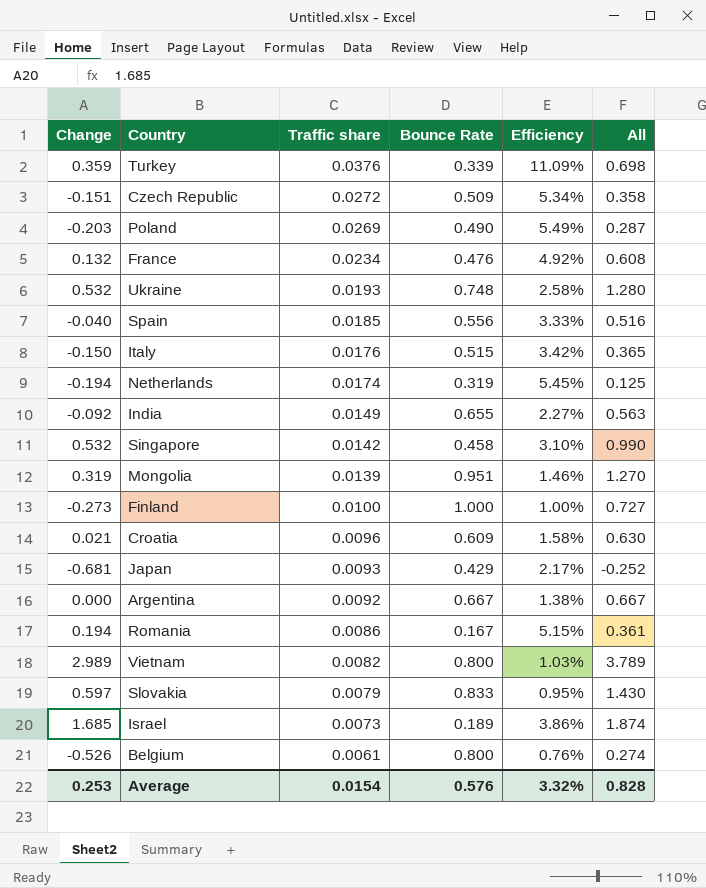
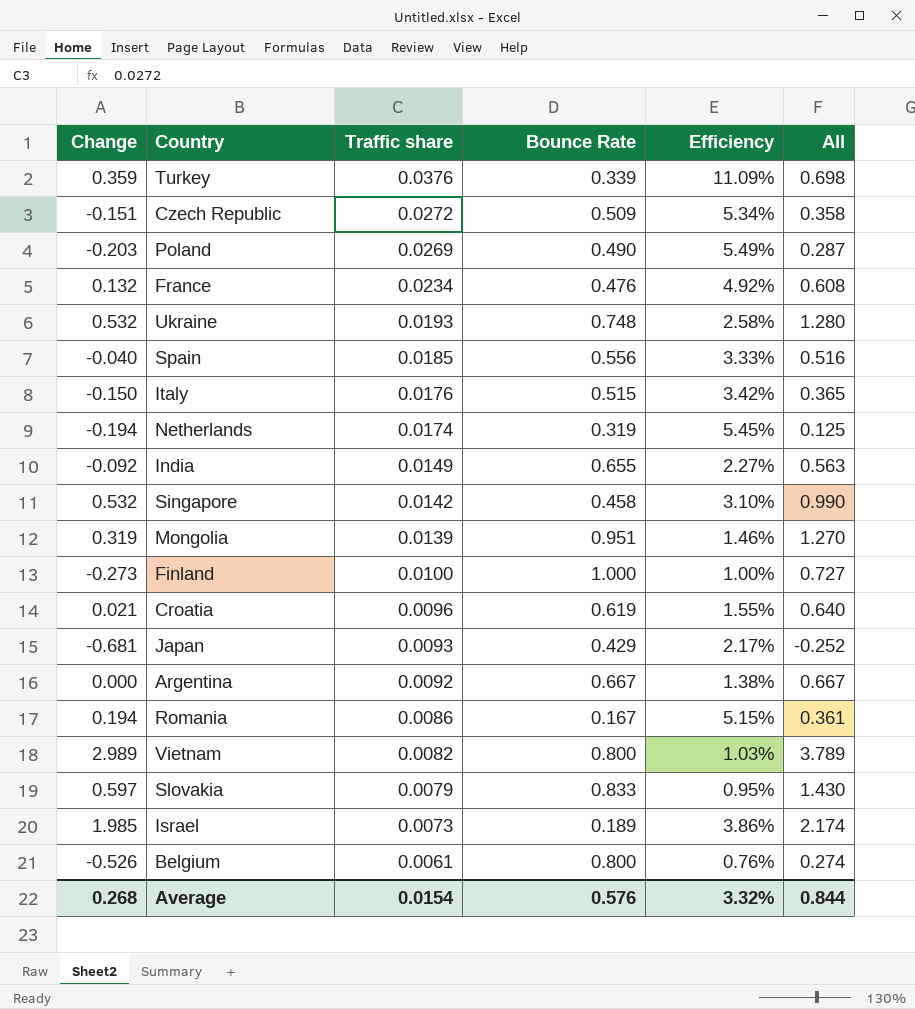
Croatia | Bounce Rate: 0.609 -> 0.619
Croatia | Efficiency: 1.58% -> 1.55%
Croatia | All: 0.630 -> 0.640
Israel | Change: 1.685 -> 1.985
Israel | All: 1.874 -> 2.174
Average | Change: 0.253 -> 0.268
Average | All: 0.828 -> 0.844

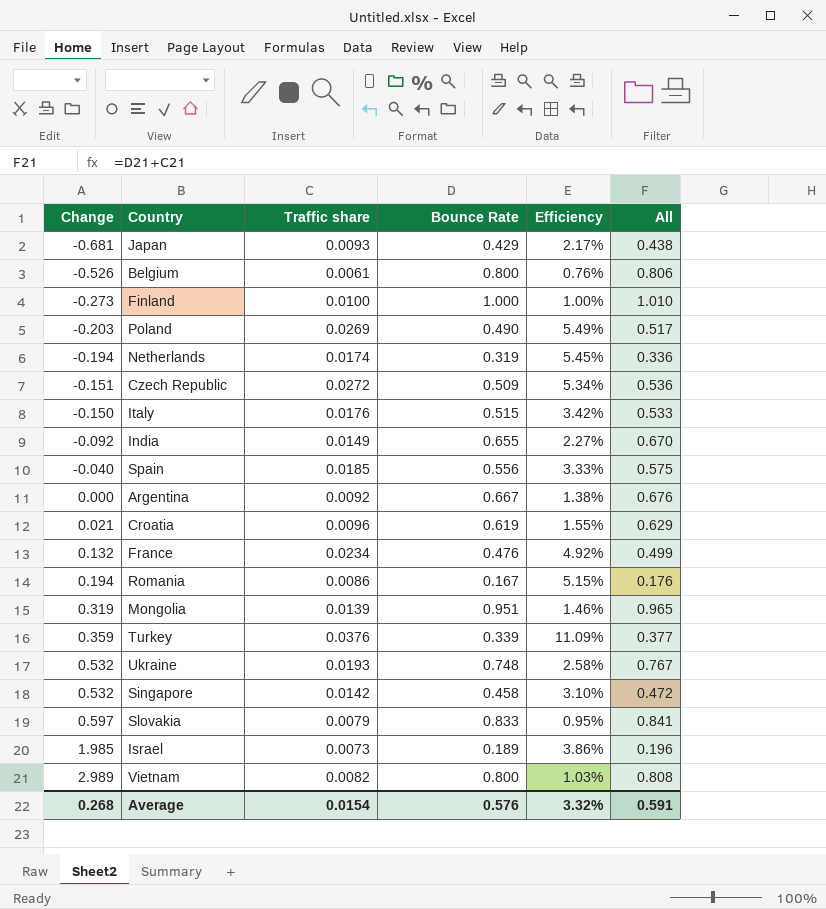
row order: Traffic share descending -> Change ascending
column All | formula: [Change] + [Bounce Rate] -> [Traffic share] + [Bounce Rate]
Average | All: 0.844 -> 0.591

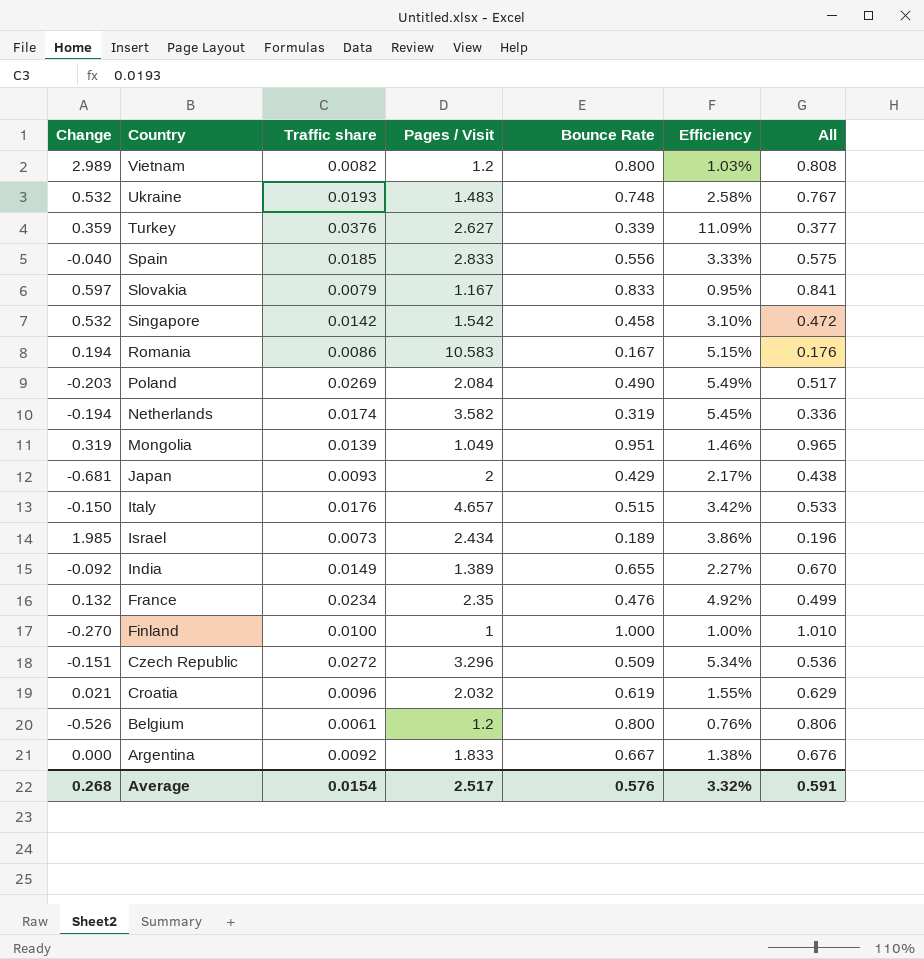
row order: Change ascending -> Country descending
column Pages / Visit | position: none -> 4
Finland | Change: -0.273 -> -0.270

